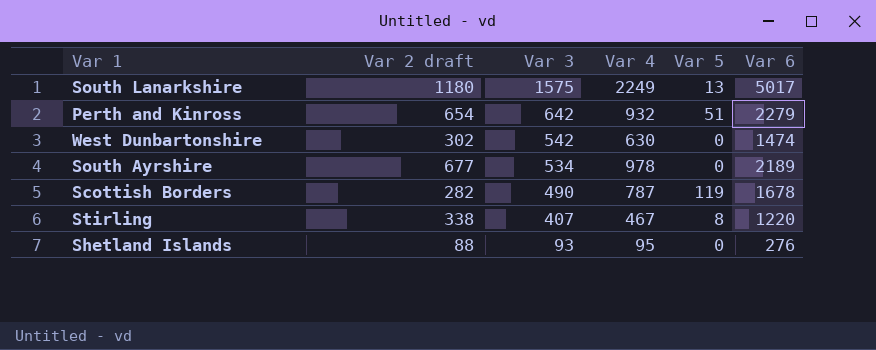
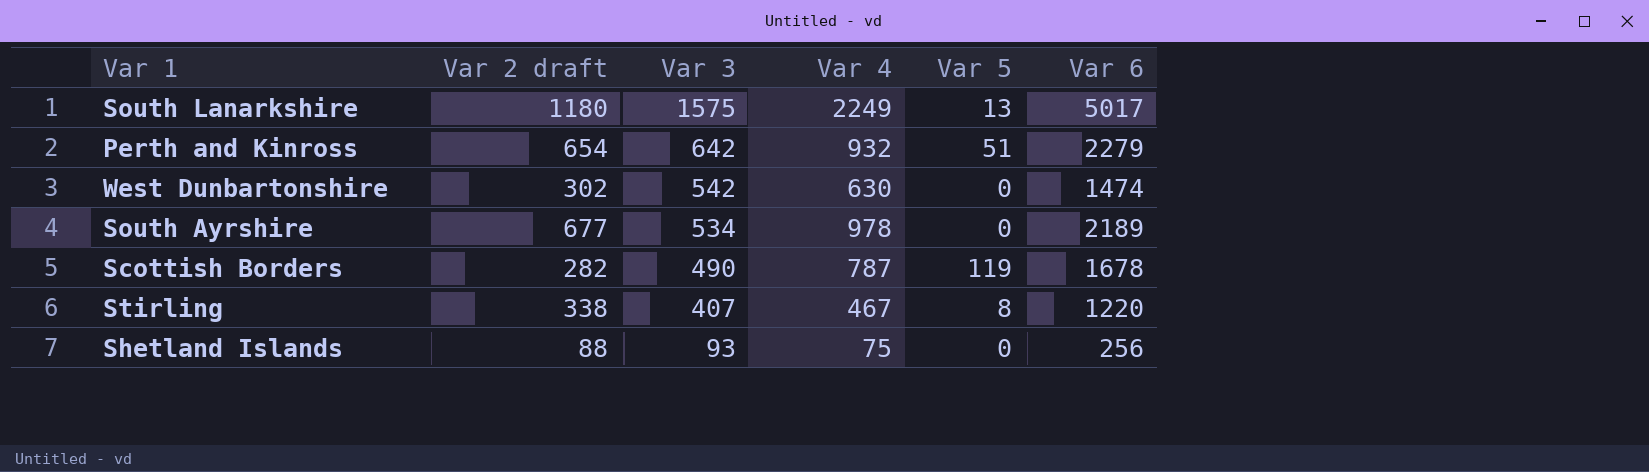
Shetland Islands | Var 4: 95 -> 75
Shetland Islands | Var 6: 276 -> 256

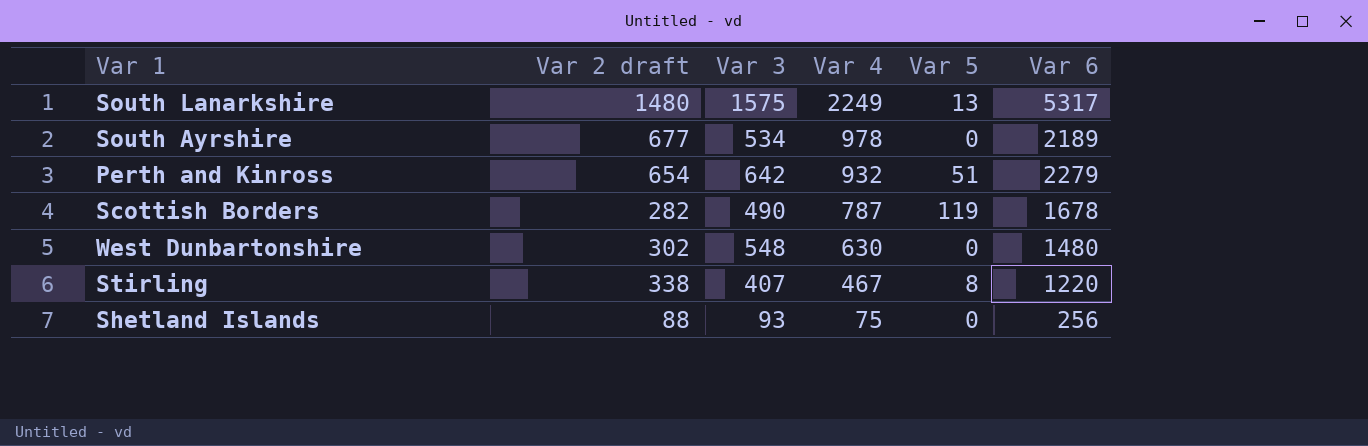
row order: Var 3 descending -> Var 4 descending
South Lanarkshire | Var 2 draft: 1180 -> 1480
South Lanarkshire | Var 6: 5017 -> 5317
West Dunbartonshire | Var 3: 542 -> 548
West Dunbartonshire | Var 6: 1474 -> 1480

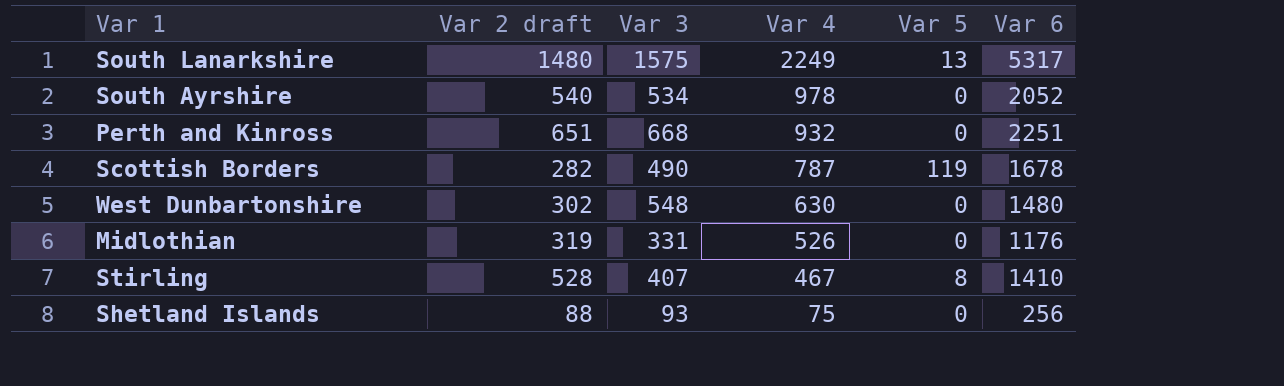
South Ayrshire | Var 2 draft: 677 -> 540
South Ayrshire | Var 6: 2189 -> 2052
Perth and Kinross | Var 2 draft: 654 -> 651
Perth and Kinross | Var 3: 642 -> 668
Perth and Kinross | Var 5: 51 -> 0
Perth and Kinross | Var 6: 2279 -> 2251
row Midlothian: none -> 319 | 331 | 526 | 0 | 1176
Stirling | Var 2 draft: 338 -> 528
Stirling | Var 6: 1220 -> 1410

